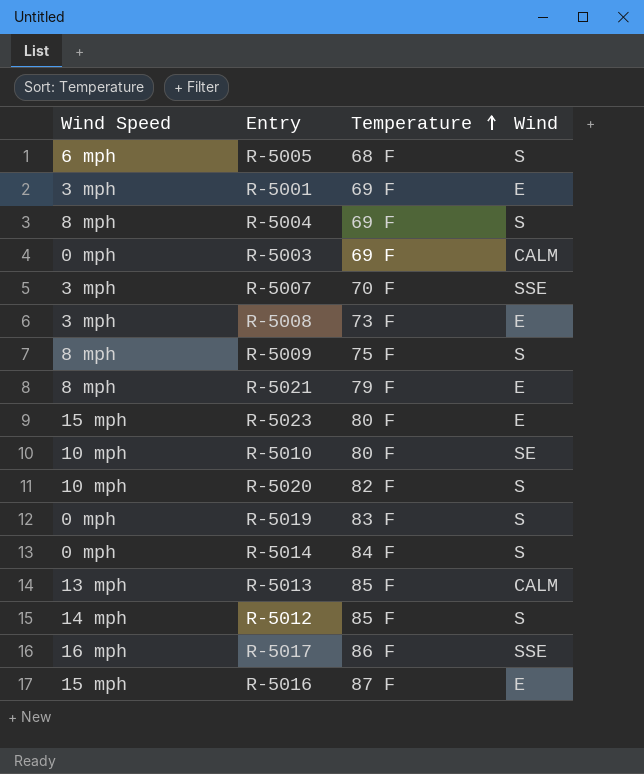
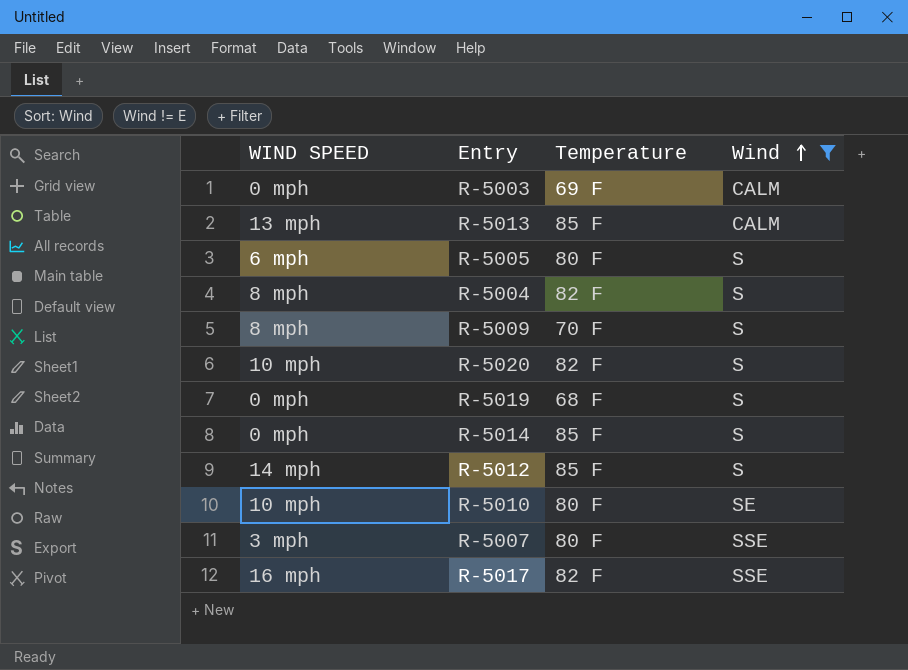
filter: none -> Wind != E
row order: Temperature ascending -> Wind ascending
column name: Wind Speed -> WIND SPEED
R-5005 | Temperature: 68 F -> 80 F
R-5004 | Temperature: 69 F -> 82 F
R-5009 | Temperature: 75 F -> 70 F
R-5019 | Temperature: 83 F -> 68 F
R-5014 | Temperature: 84 F -> 85 F
R-5007 | Temperature: 70 F -> 80 F
R-5017 | Temperature: 86 F -> 82 F

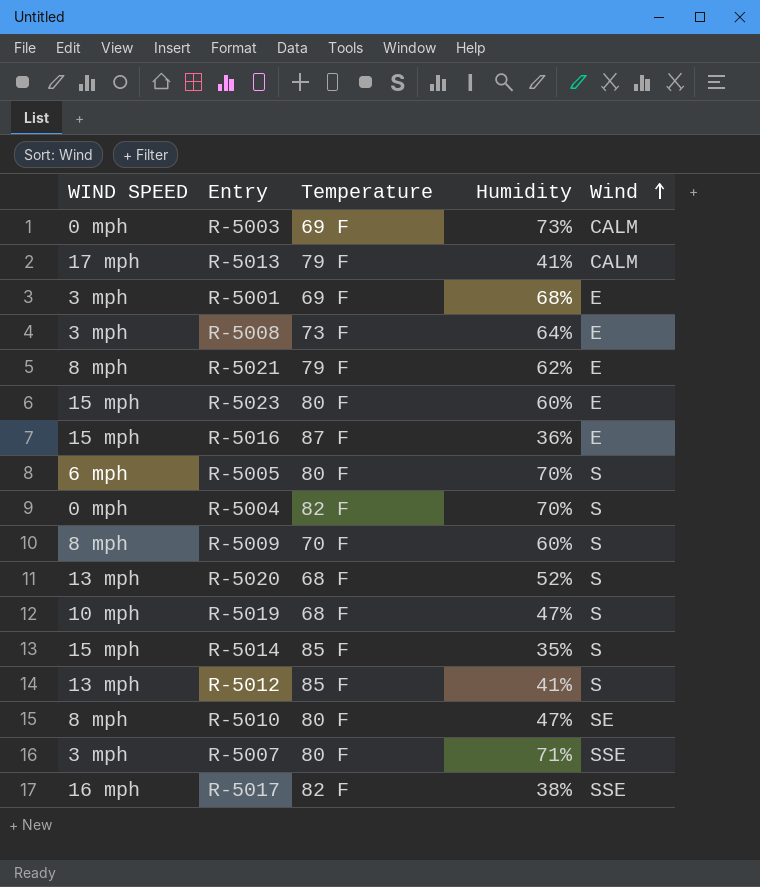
filter: Wind != E -> none
column Humidity | position: none -> 4
R-5013 | WIND SPEED: 13 mph -> 17 mph
R-5013 | Temperature: 85 F -> 79 F
R-5004 | WIND SPEED: 8 mph -> 0 mph
R-5020 | WIND SPEED: 10 mph -> 13 mph
R-5020 | Temperature: 82 F -> 68 F
R-5019 | WIND SPEED: 0 mph -> 10 mph
R-5014 | WIND SPEED: 0 mph -> 15 mph
R-5012 | WIND SPEED: 14 mph -> 13 mph
R-5010 | WIND SPEED: 10 mph -> 8 mph

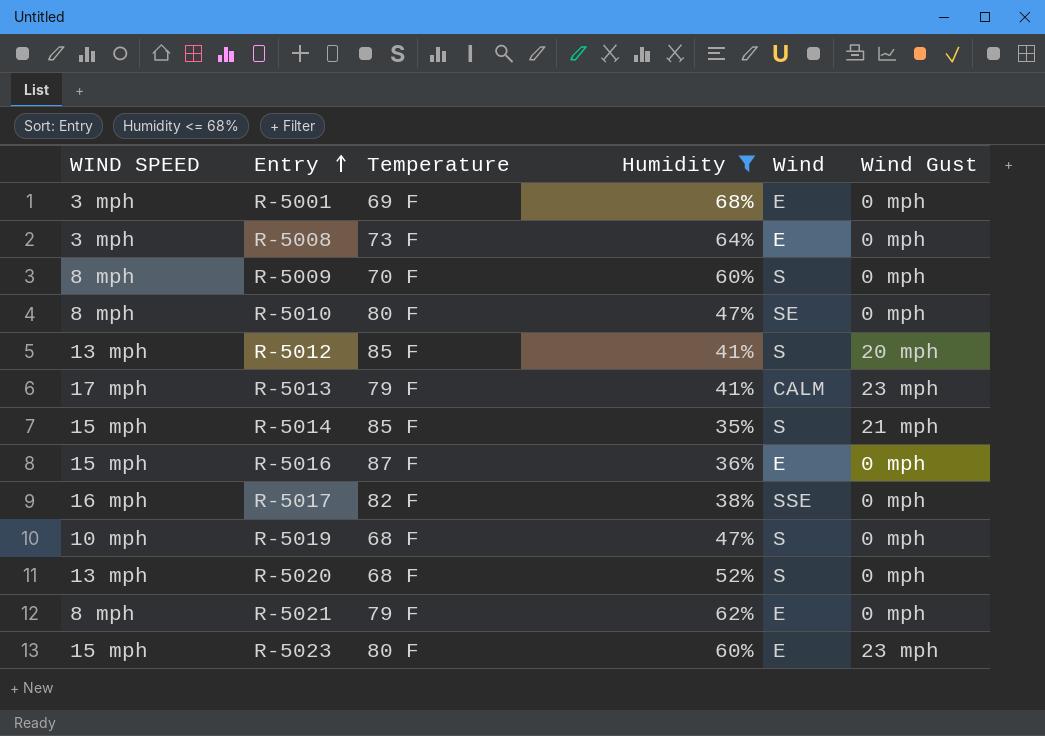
filter: none -> Humidity <= 68%
row order: Wind ascending -> Entry ascending
column Wind Gust | position: none -> 6

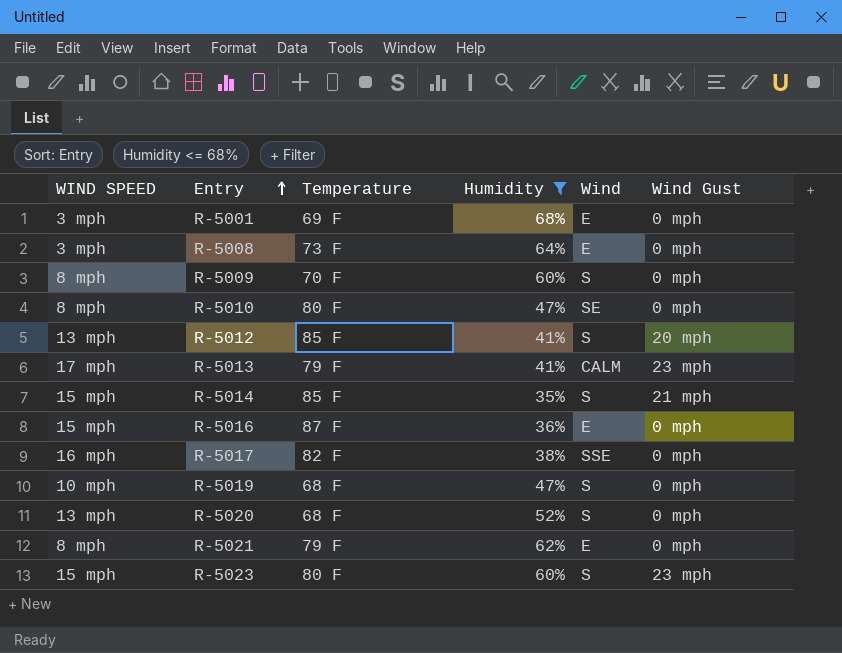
R-5023 | Wind: E -> S

